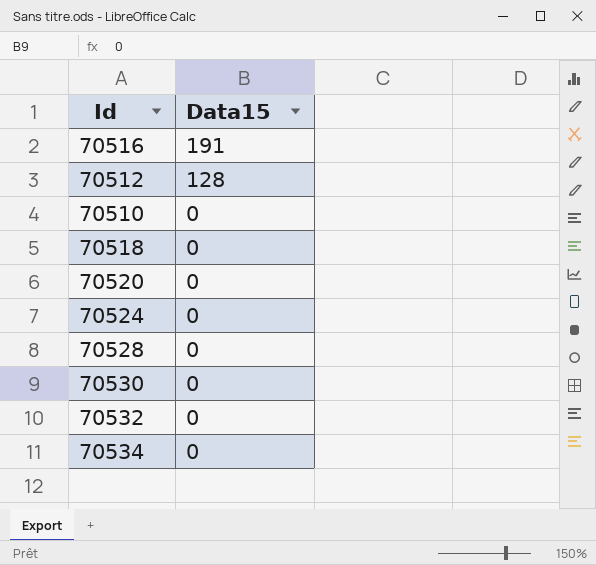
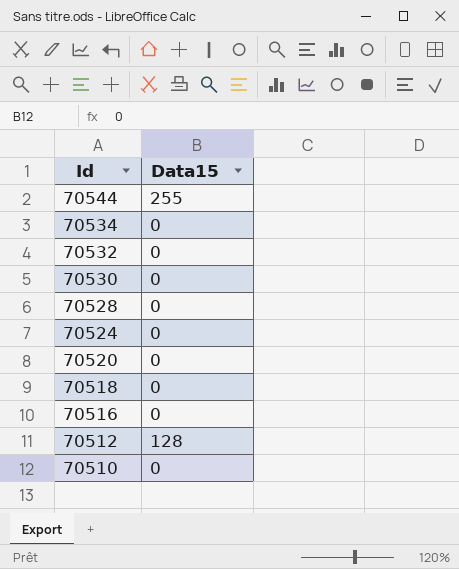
row order: Data15 descending -> Id descending
row 70544: none -> 255
70516 | Data15: 191 -> 0

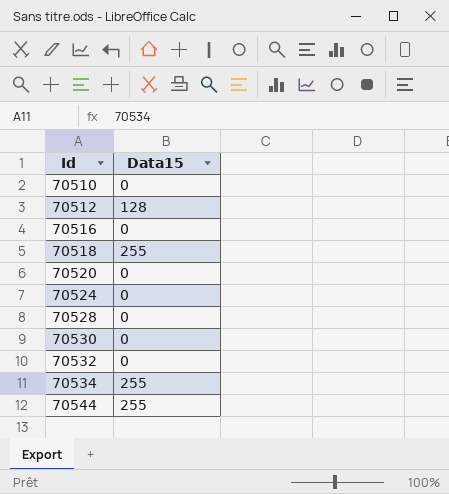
row order: Id descending -> Id ascending
70518 | Data15: 0 -> 255
70534 | Data15: 0 -> 255

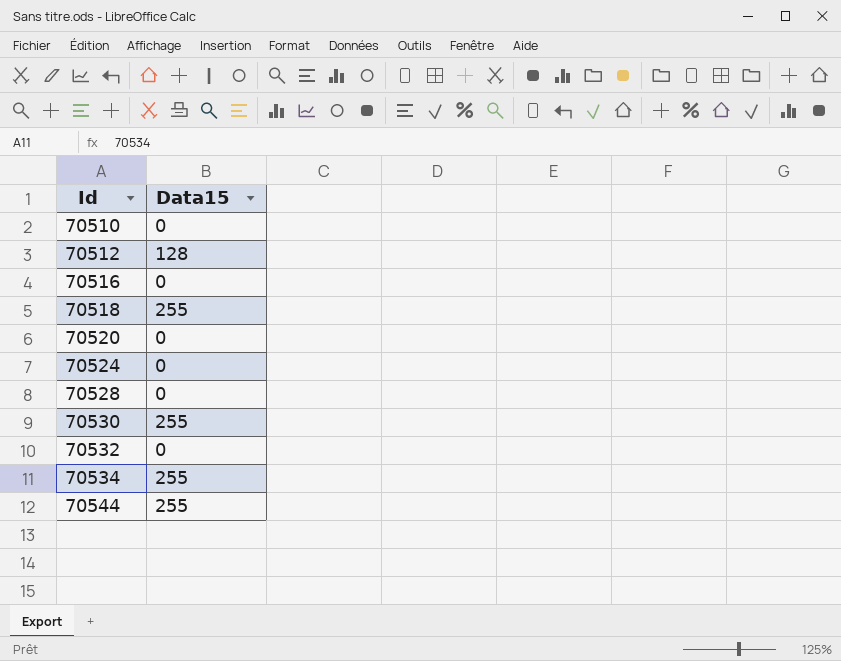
70530 | Data15: 0 -> 255

